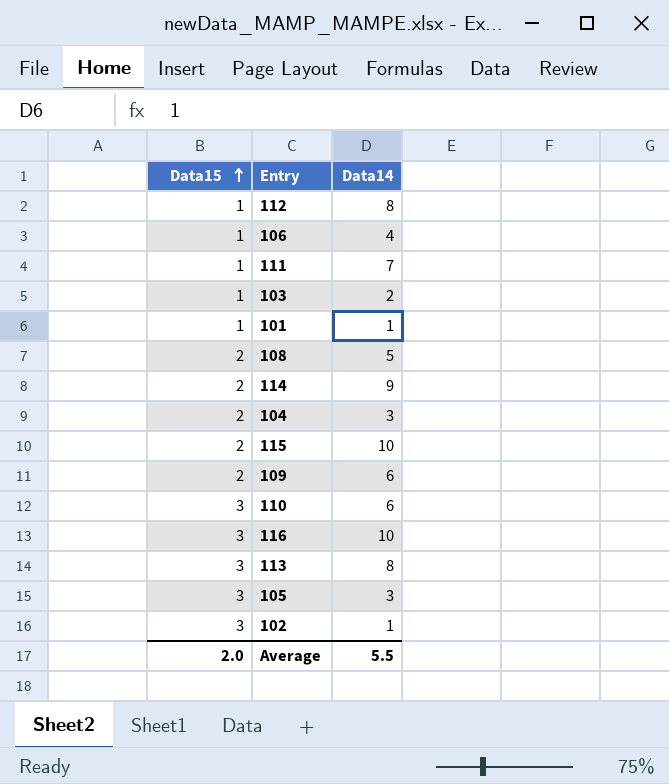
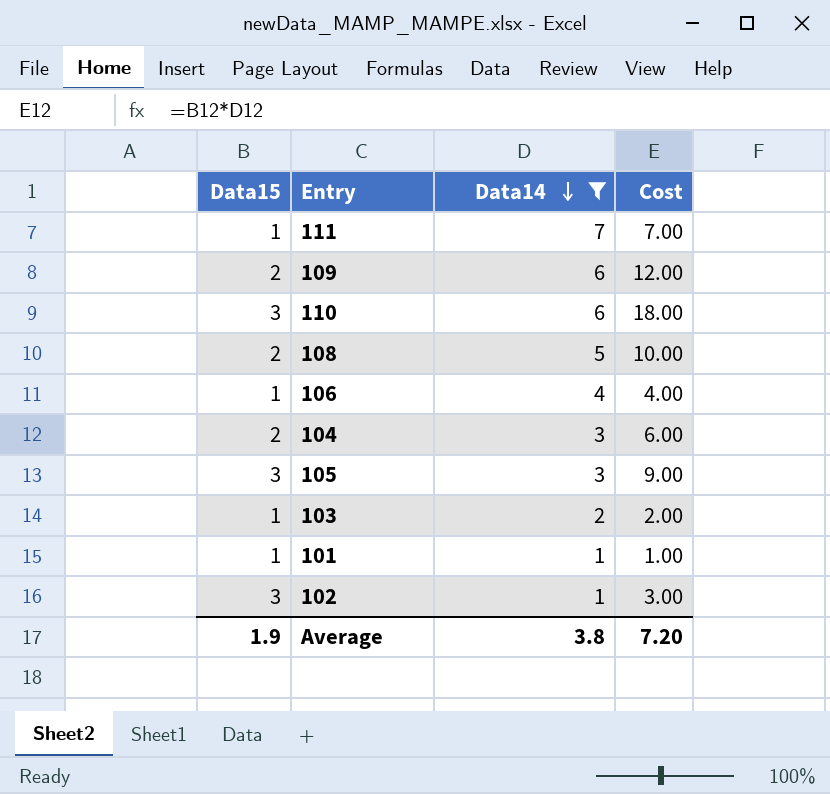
filter: none -> Data14 <= 7
row order: Data15 ascending -> Data14 descending
column Cost | formula: none -> [Data15] * [Data14]
Average | Data15: 2.0 -> 1.9
Average | Data14: 5.5 -> 3.8

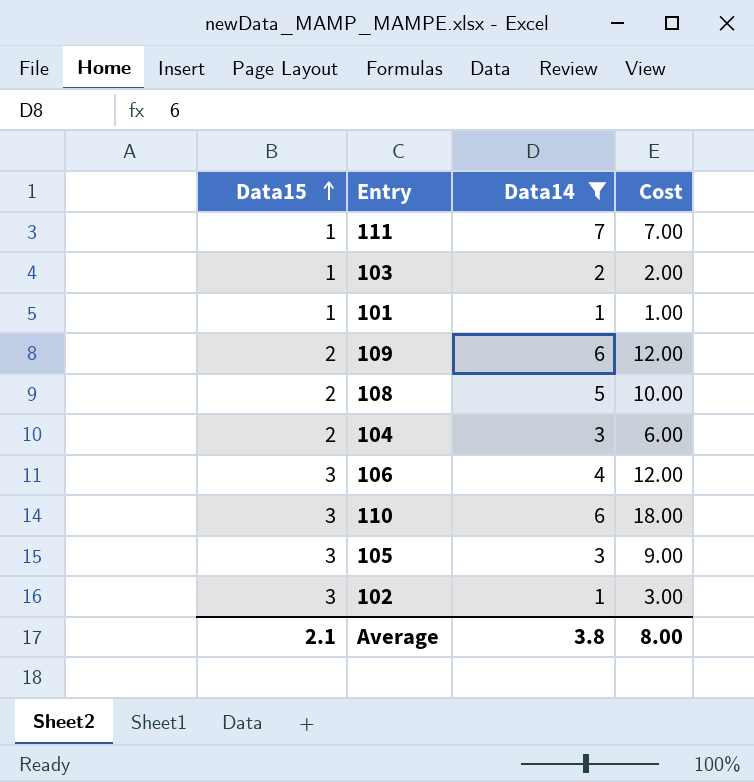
row order: Data14 descending -> Data15 ascending
106 | Data15: 1 -> 3
106 | Cost: 4.00 -> 12.00
Average | Data15: 1.9 -> 2.1
Average | Cost: 7.20 -> 8.00

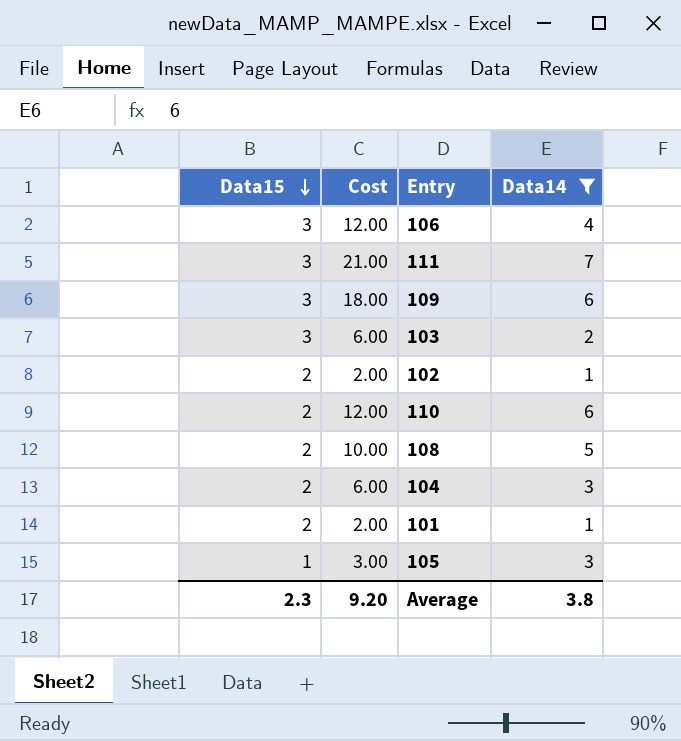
row order: Data15 ascending -> Data15 descending
column Cost | position: 4 -> 2
111 | Data15: 1 -> 3
111 | Cost: 7.00 -> 21.00
109 | Data15: 2 -> 3
109 | Cost: 12.00 -> 18.00
103 | Data15: 1 -> 3
103 | Cost: 2.00 -> 6.00
102 | Data15: 3 -> 2
102 | Cost: 3.00 -> 2.00
110 | Data15: 3 -> 2
110 | Cost: 18.00 -> 12.00
101 | Data15: 1 -> 2
101 | Cost: 1.00 -> 2.00
105 | Data15: 3 -> 1
105 | Cost: 9.00 -> 3.00
Average | Data15: 2.1 -> 2.3
Average | Cost: 8.00 -> 9.20

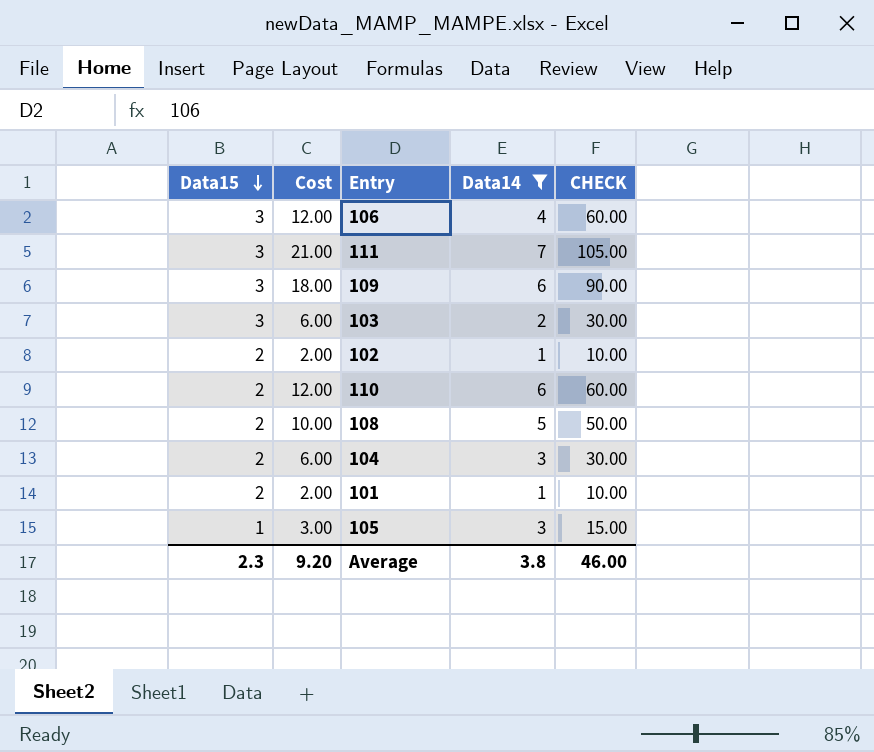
column CHECK | formula: none -> [Cost] * 5

